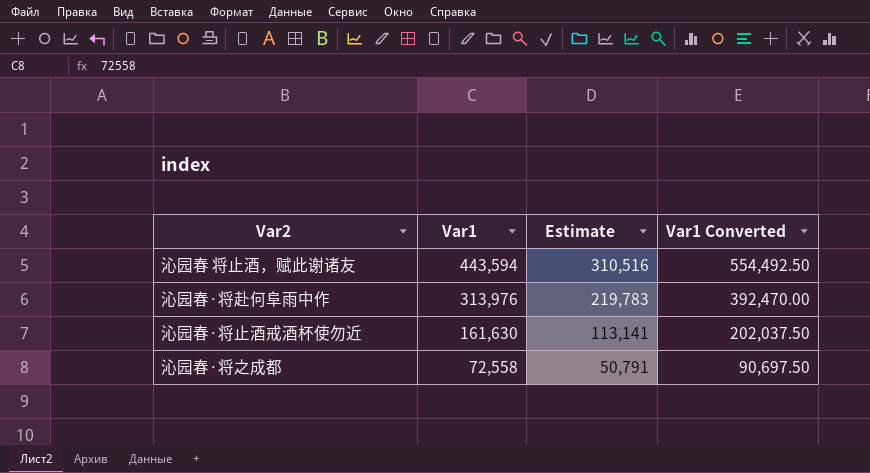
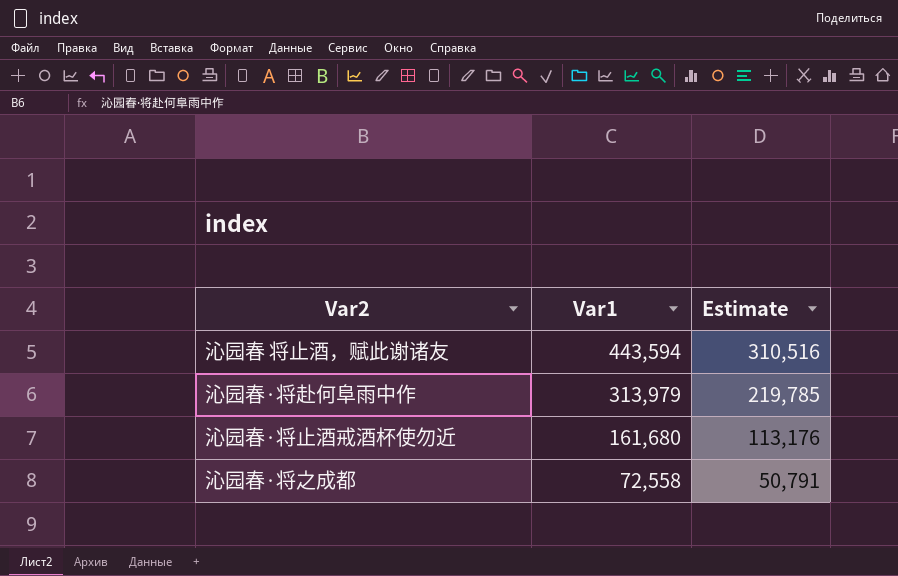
column Var1 Converted | formula: [Var1] * 1.25 -> none
沁园春·将赴何阜雨中作 | Var1: 313,976 -> 313,979
沁园春·将赴何阜雨中作 | Estimate: 219,783 -> 219,785
沁园春·将止酒戒酒杯使勿近 | Var1: 161,630 -> 161,680
沁园春·将止酒戒酒杯使勿近 | Estimate: 113,141 -> 113,176

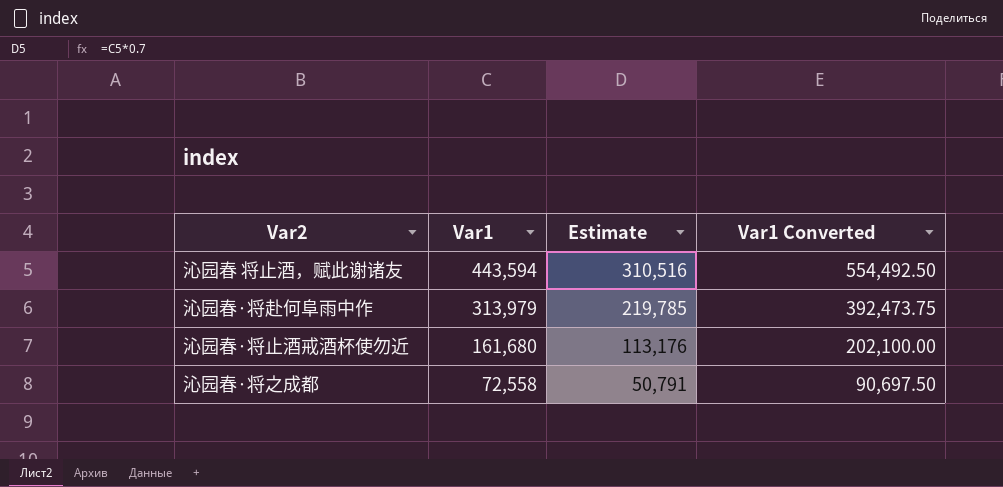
column Var1 Converted | formula: none -> [Var1] * 1.25

